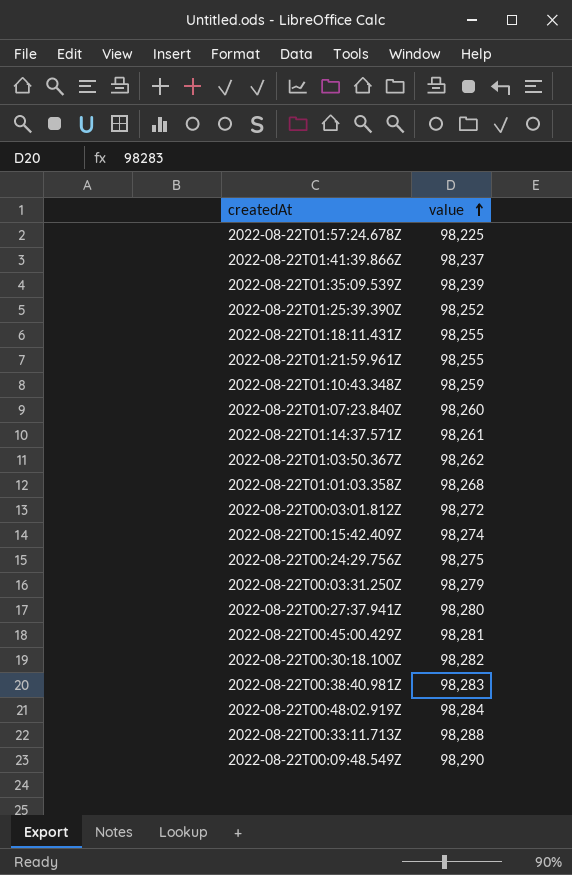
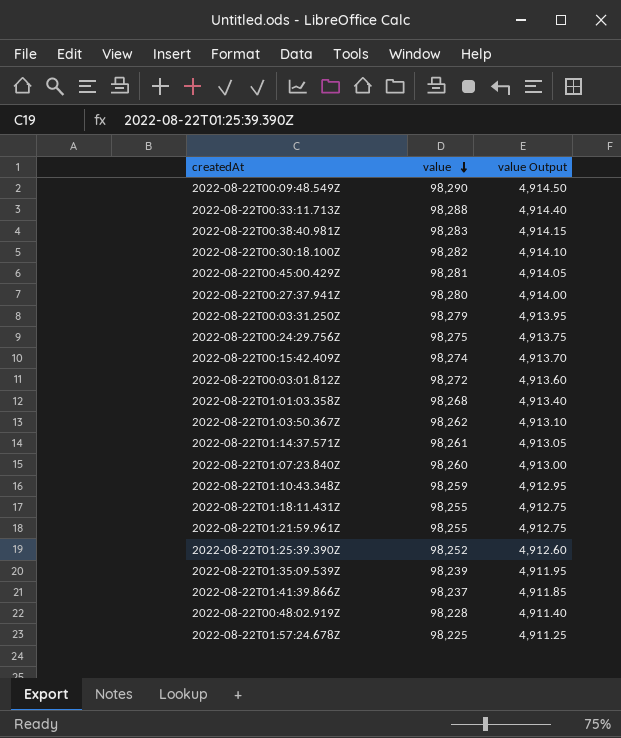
row order: value ascending -> value descending
column value Output | formula: none -> [value] * 0.05
2022-08-22T00:48:02.919Z | value: 98,284 -> 98,228

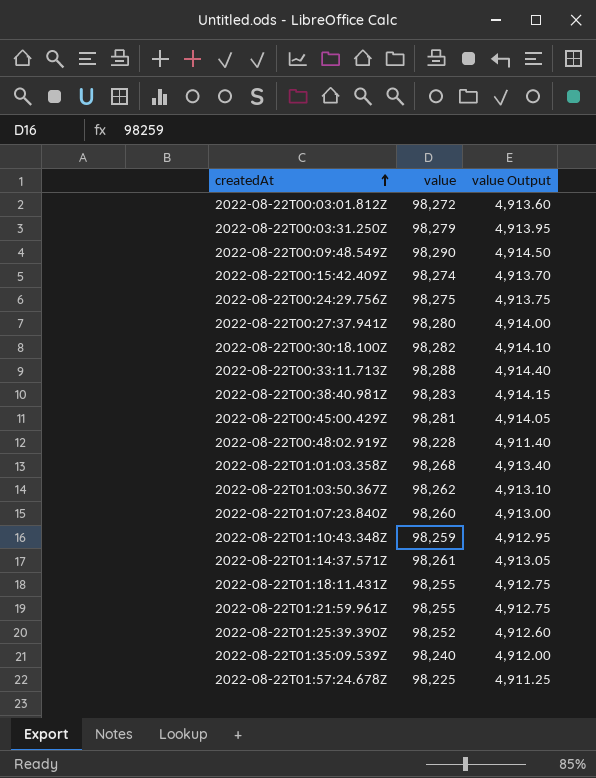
row order: value descending -> createdAt ascending
row 2022-08-22T01:41:39.866Z: 98,237 | 4,911.85 -> none
2022-08-22T01:35:09.539Z | value: 98,239 -> 98,240
2022-08-22T01:35:09.539Z | value Output: 4,911.95 -> 4,912.00

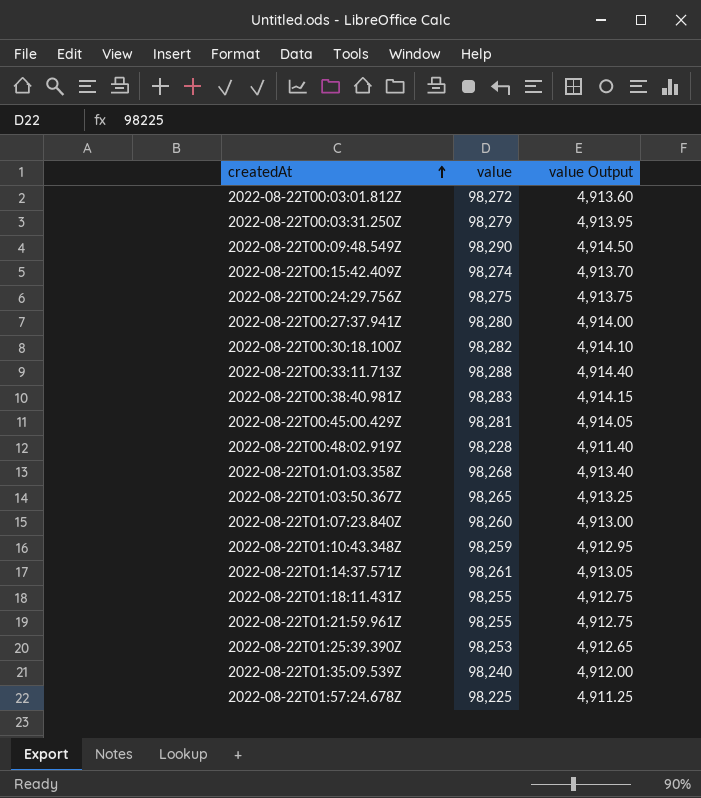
2022-08-22T01:03:50.367Z | value: 98,262 -> 98,265
2022-08-22T01:03:50.367Z | value Output: 4,913.10 -> 4,913.25
2022-08-22T01:25:39.390Z | value: 98,252 -> 98,253
2022-08-22T01:25:39.390Z | value Output: 4,912.60 -> 4,912.65

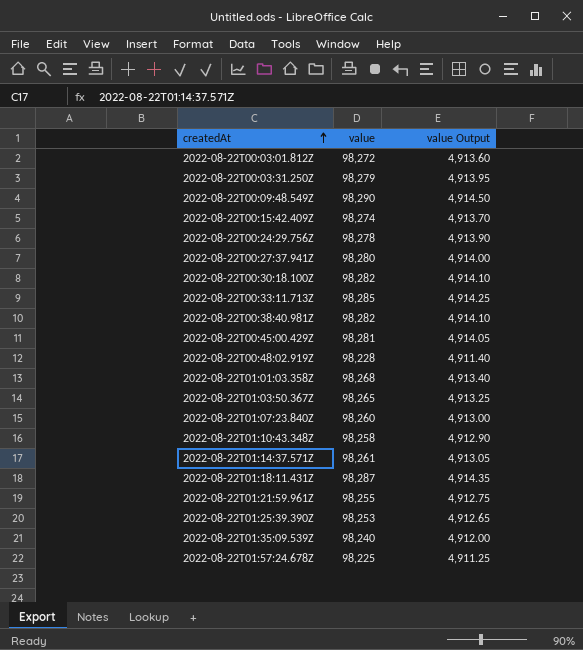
2022-08-22T00:24:29.756Z | value: 98,275 -> 98,278
2022-08-22T00:24:29.756Z | value Output: 4,913.75 -> 4,913.90
2022-08-22T00:33:11.713Z | value: 98,288 -> 98,285
2022-08-22T00:33:11.713Z | value Output: 4,914.40 -> 4,914.25
2022-08-22T00:38:40.981Z | value: 98,283 -> 98,282
2022-08-22T00:38:40.981Z | value Output: 4,914.15 -> 4,914.10
2022-08-22T01:10:43.348Z | value: 98,259 -> 98,258
2022-08-22T01:10:43.348Z | value Output: 4,912.95 -> 4,912.90
2022-08-22T01:18:11.431Z | value: 98,255 -> 98,287
2022-08-22T01:18:11.431Z | value Output: 4,912.75 -> 4,914.35

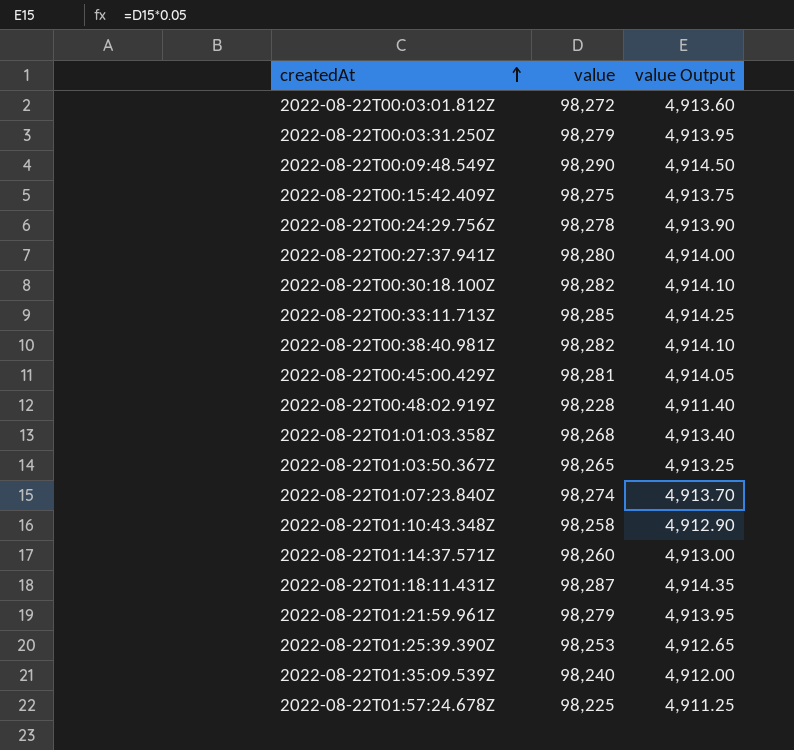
2022-08-22T00:15:42.409Z | value: 98,274 -> 98,275
2022-08-22T00:15:42.409Z | value Output: 4,913.70 -> 4,913.75
2022-08-22T01:07:23.840Z | value: 98,260 -> 98,274
2022-08-22T01:07:23.840Z | value Output: 4,913.00 -> 4,913.70
2022-08-22T01:14:37.571Z | value: 98,261 -> 98,260
2022-08-22T01:14:37.571Z | value Output: 4,913.05 -> 4,913.00
2022-08-22T01:21:59.961Z | value: 98,255 -> 98,279
2022-08-22T01:21:59.961Z | value Output: 4,912.75 -> 4,913.95

